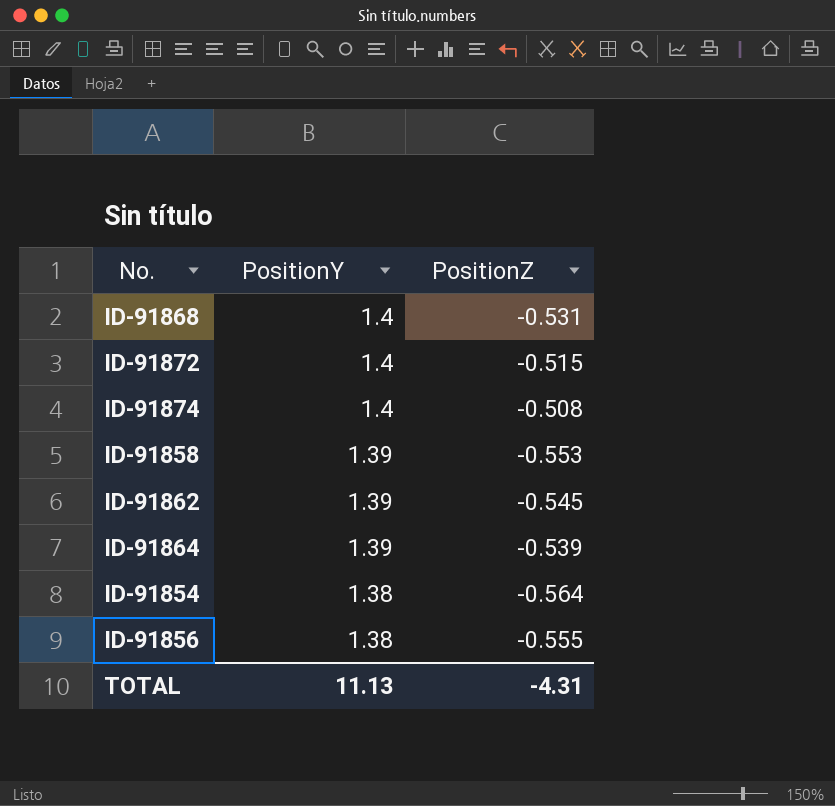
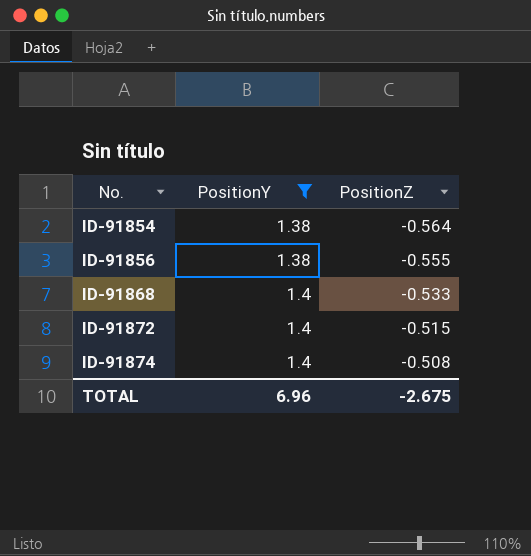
filter: none -> PositionY != 1.39
row order: PositionY descending -> No. ascending
ID-91868 | PositionZ: -0.531 -> -0.533
TOTAL | PositionY: 11.13 -> 6.96
TOTAL | PositionZ: -4.31 -> -2.675

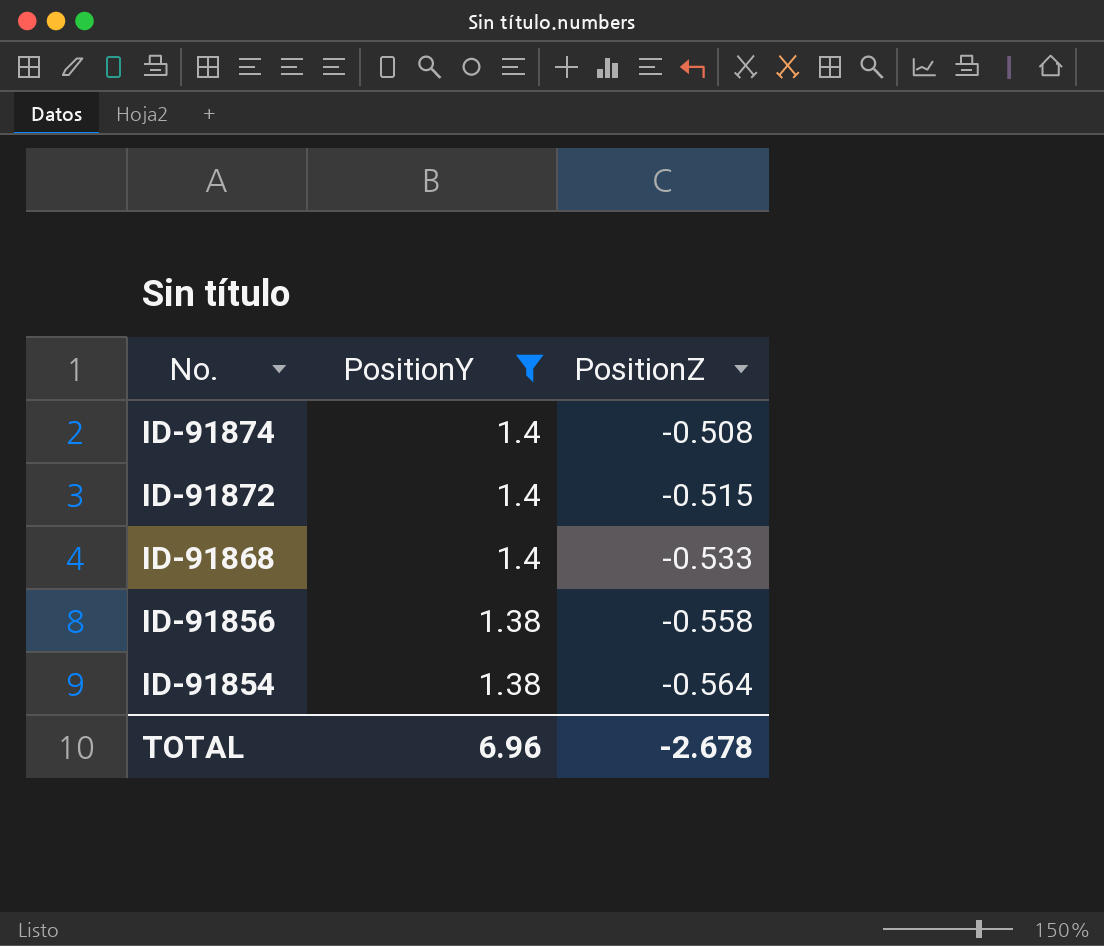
row order: No. ascending -> No. descending
ID-91856 | PositionZ: -0.555 -> -0.558
TOTAL | PositionZ: -2.675 -> -2.678

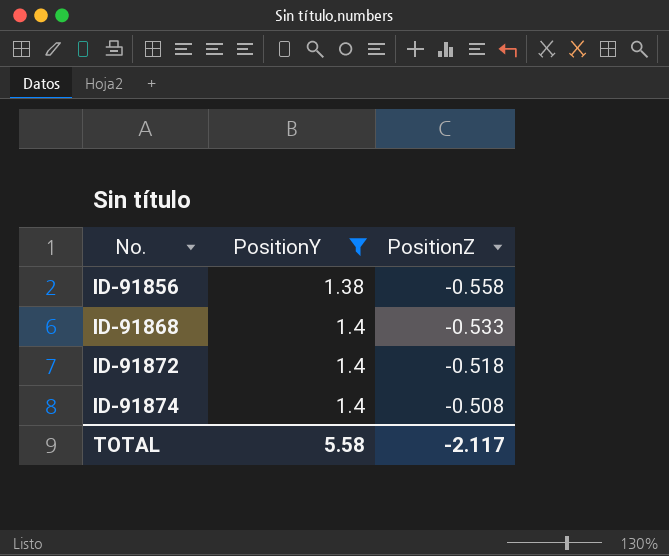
row order: No. descending -> No. ascending
row ID-91854: 1.38 | -0.564 -> none
ID-91872 | PositionZ: -0.515 -> -0.518
TOTAL | PositionY: 6.96 -> 5.58
TOTAL | PositionZ: -2.678 -> -2.117

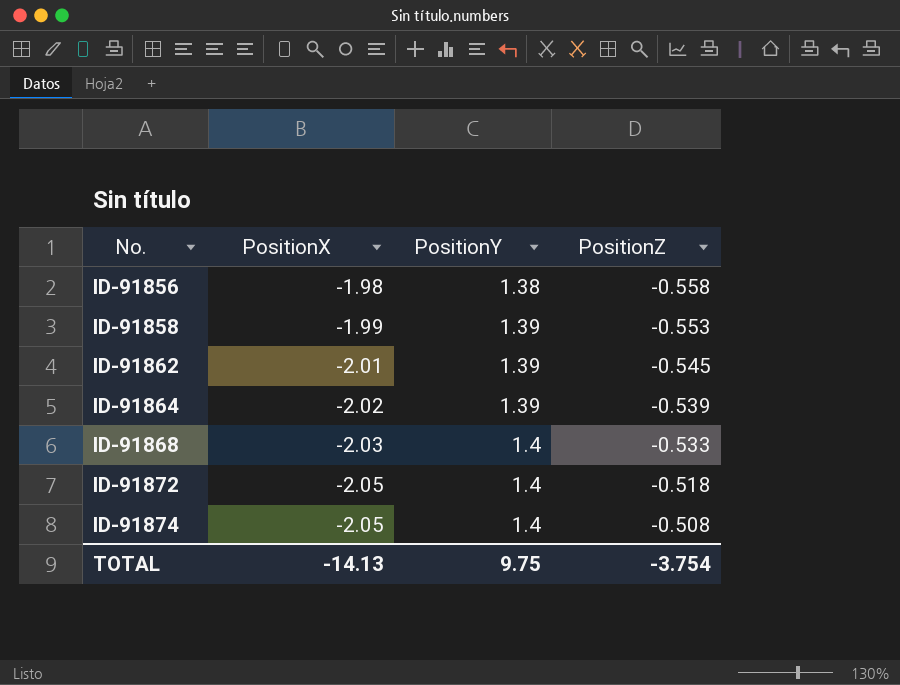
filter: PositionY != 1.39 -> none
column PositionX | position: none -> 2
TOTAL | PositionY: 5.58 -> 9.75
TOTAL | PositionZ: -2.117 -> -3.754

